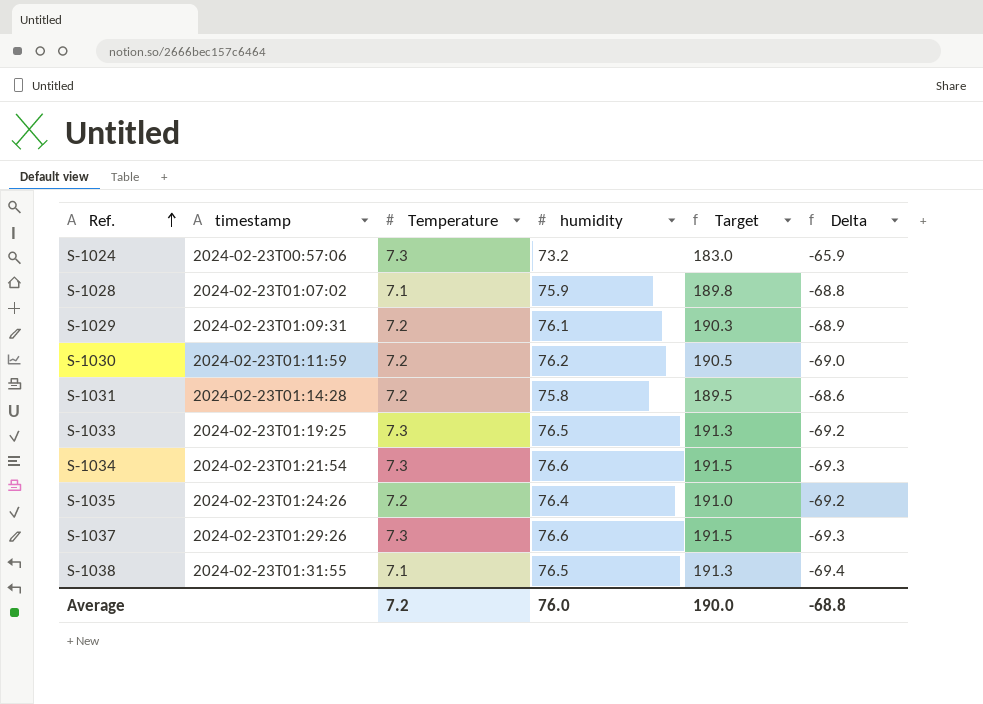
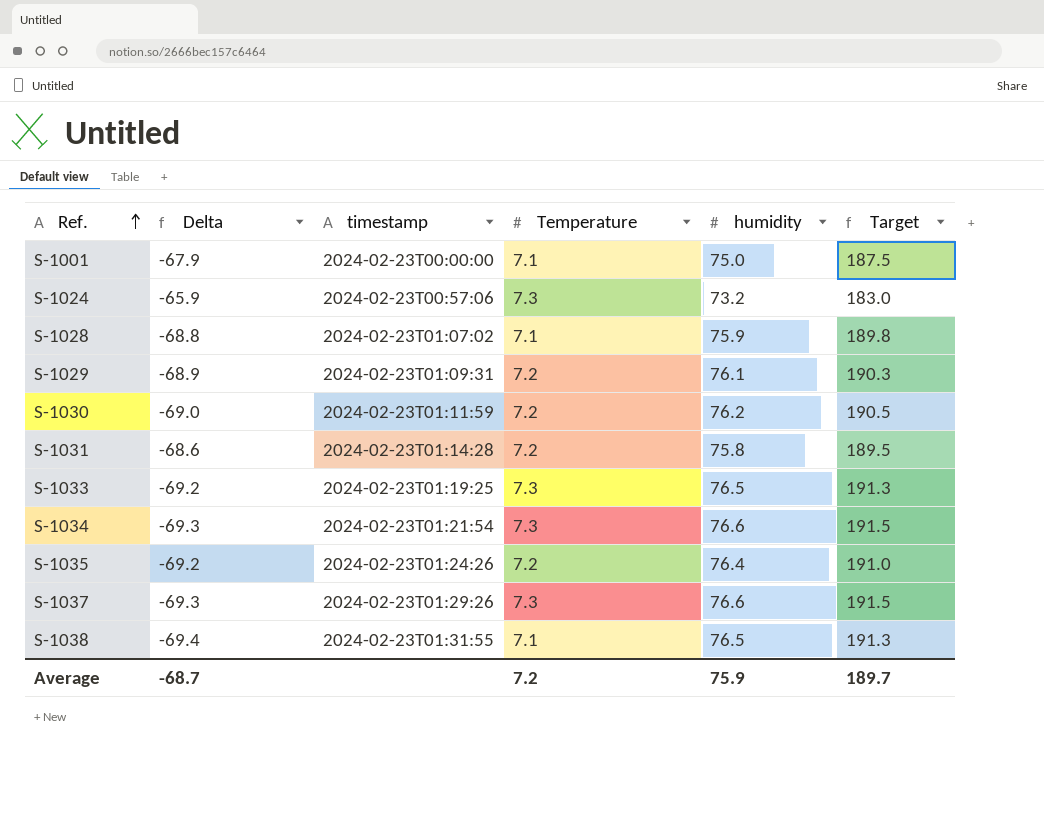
column Delta | position: 6 -> 2
row S-1001: none -> -67.9 | 2024-02-23T00:00:00 | 7.1 | 75.0 | 187.5
Average | Delta: -68.8 -> -68.7
Average | humidity: 76.0 -> 75.9
Average | Target: 190.0 -> 189.7

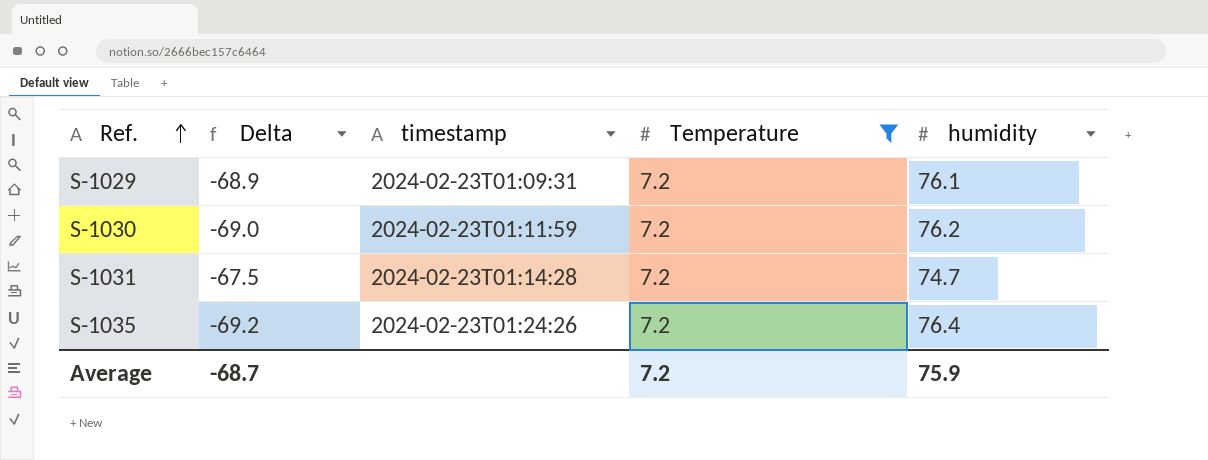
filter: none -> Temperature = 7.2
column Target | formula: [humidity] * 2.5 -> none
S-1031 | Delta: -68.6 -> -67.5
S-1031 | humidity: 75.8 -> 74.7

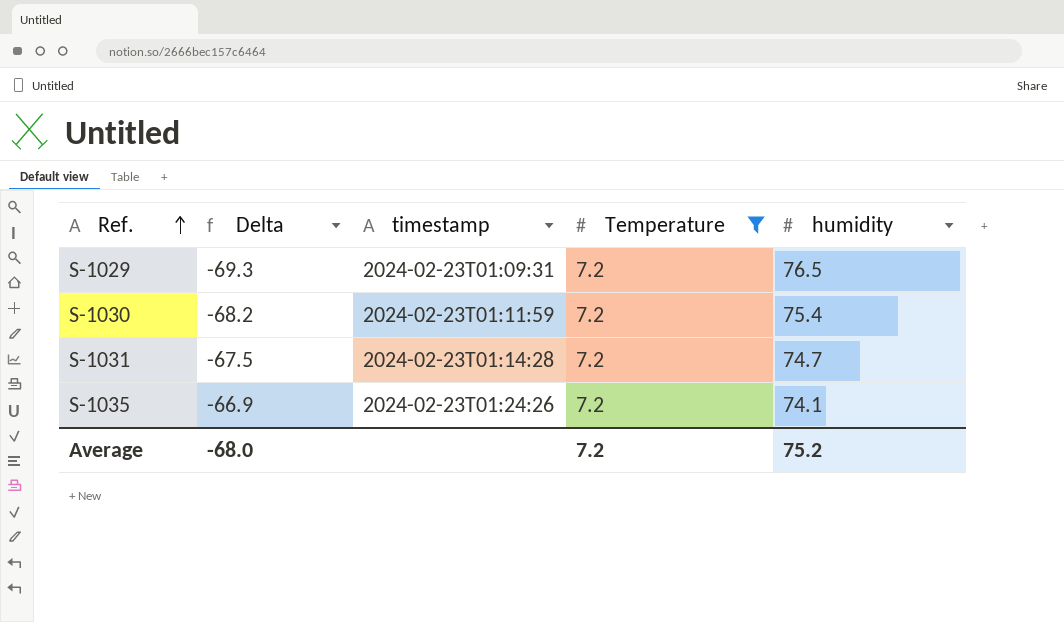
S-1029 | Delta: -68.9 -> -69.3
S-1029 | humidity: 76.1 -> 76.5
S-1030 | Delta: -69.0 -> -68.2
S-1030 | humidity: 76.2 -> 75.4
S-1035 | Delta: -69.2 -> -66.9
S-1035 | humidity: 76.4 -> 74.1
Average | Delta: -68.7 -> -68.0
Average | humidity: 75.9 -> 75.2

